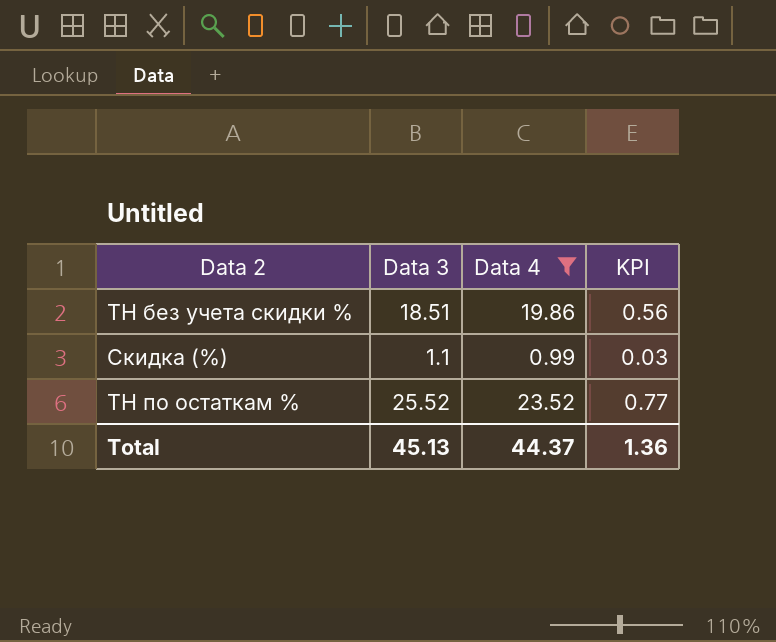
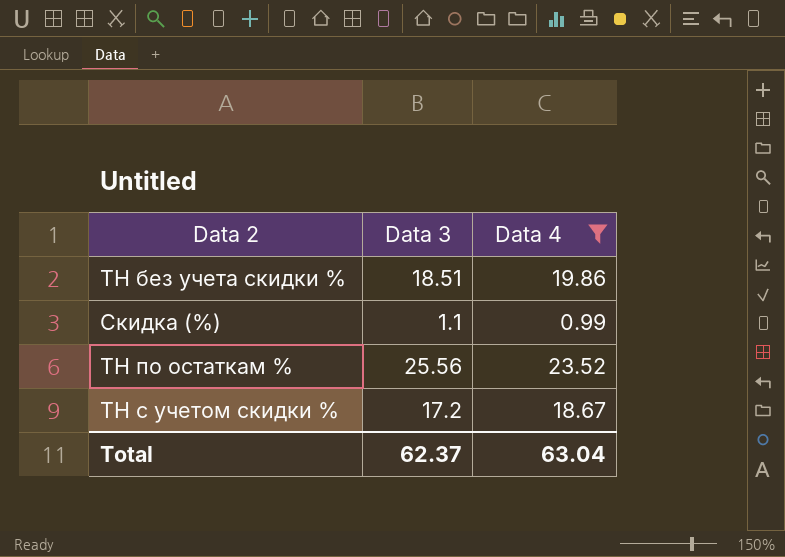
column KPI | formula: [Data 3] * 0.03 -> none
ТН по остаткам % | Data 3: 25.52 -> 25.56
row ТН с учетом скидки %: none -> 17.2 | 18.67
Total | Data 3: 45.13 -> 62.37
Total | Data 4: 44.37 -> 63.04

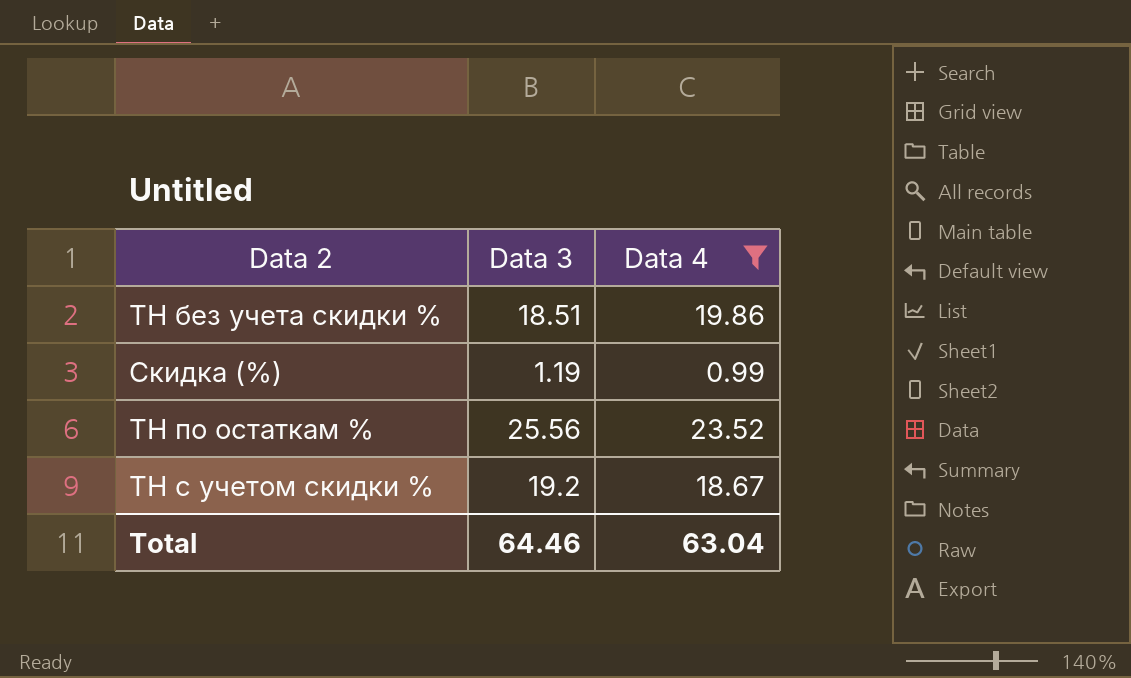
Скидка (%) | Data 3: 1.1 -> 1.19
ТН с учетом скидки % | Data 3: 17.2 -> 19.2
Total | Data 3: 62.37 -> 64.46

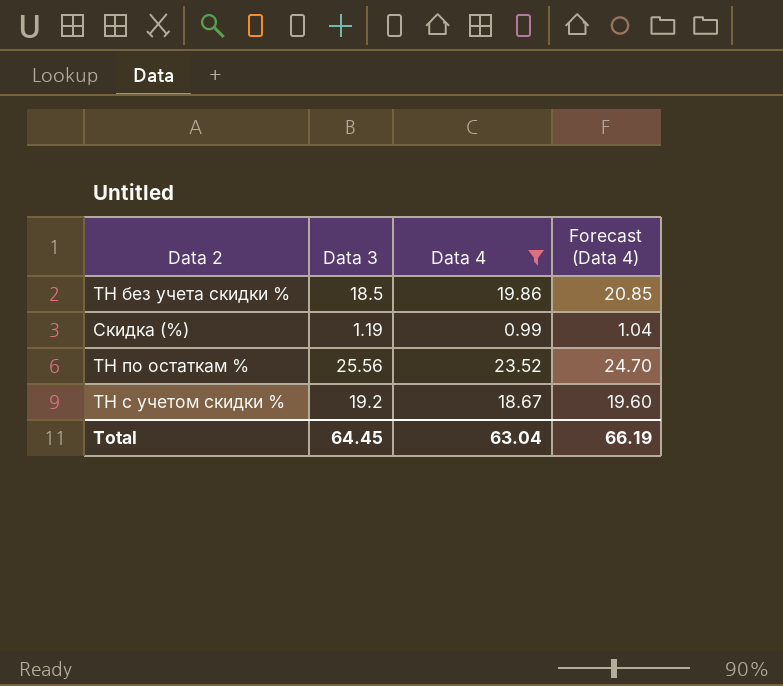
column Forecast (Data 4) | formula: none -> [Data 4] * 1.05
ТН без учета скидки % | Data 3: 18.51 -> 18.5
Total | Data 3: 64.46 -> 64.45

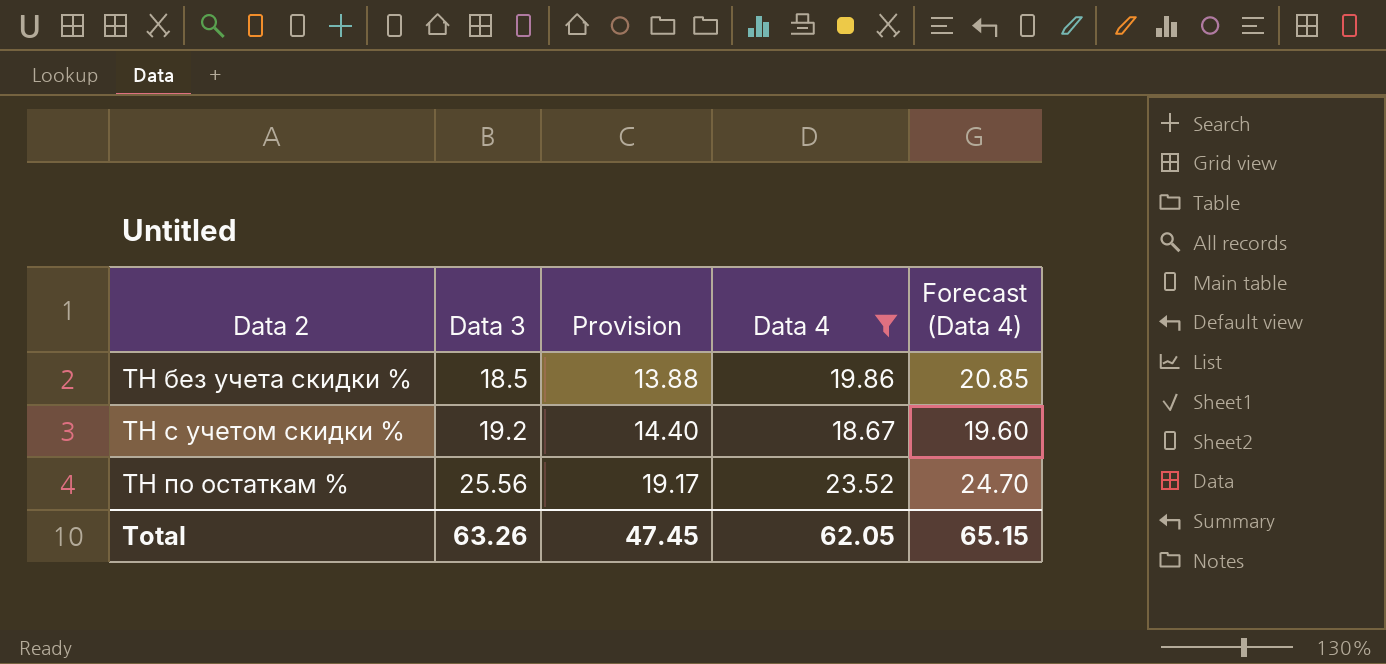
row order: none -> Data 3 ascending
column Provision | formula: none -> [Data 3] * 0.75
row Скидка (%): 1.19 | 0.99 | 1.04 -> none
Total | Data 3: 64.45 -> 63.26
Total | Data 4: 63.04 -> 62.05
Total | Forecast (Data 4): 66.19 -> 65.15

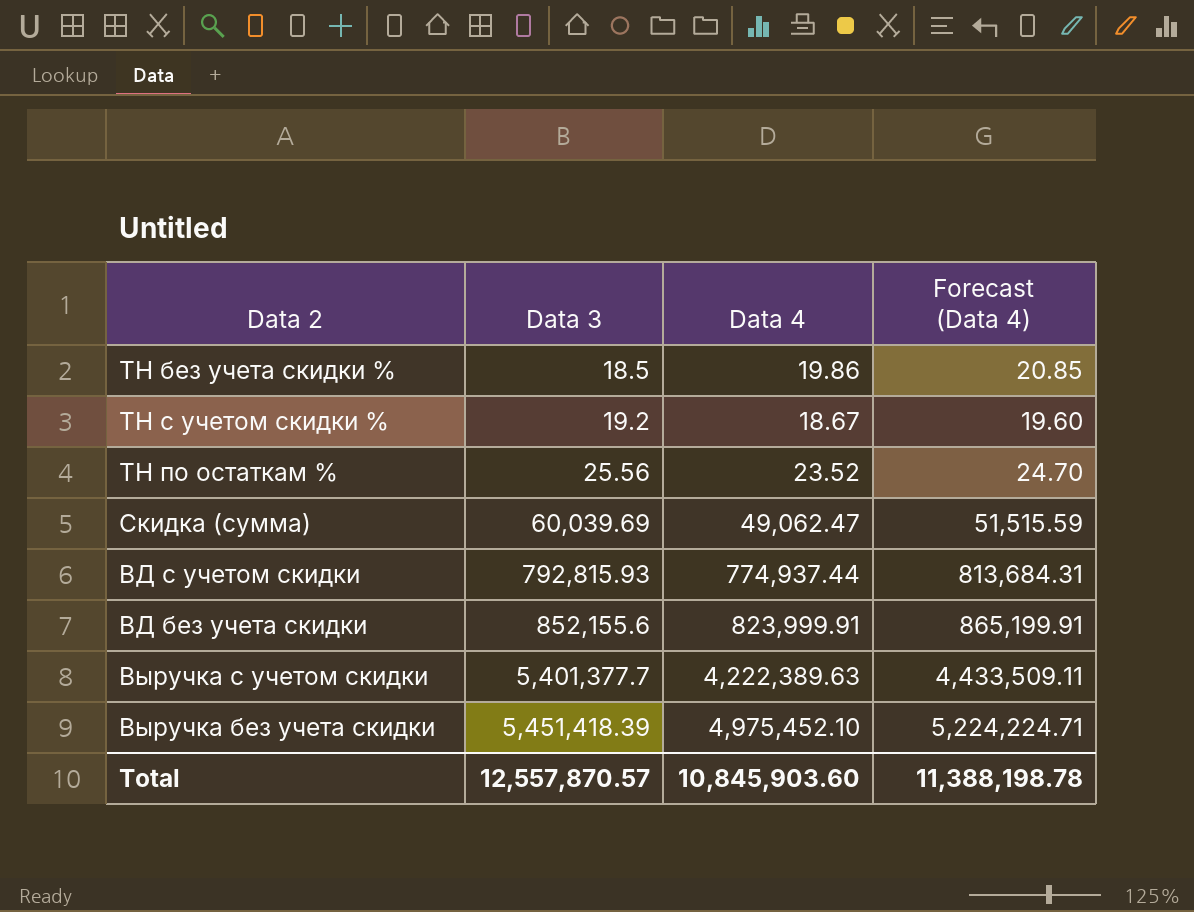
filter: Data 4 <= 23.52 -> none
column Provision | formula: [Data 3] * 0.75 -> none
Total | Data 3: 63.26 -> 12,557,870.57
Total | Data 4: 62.05 -> 10,845,903.60
Total | Forecast (Data 4): 65.15 -> 11,388,198.78

